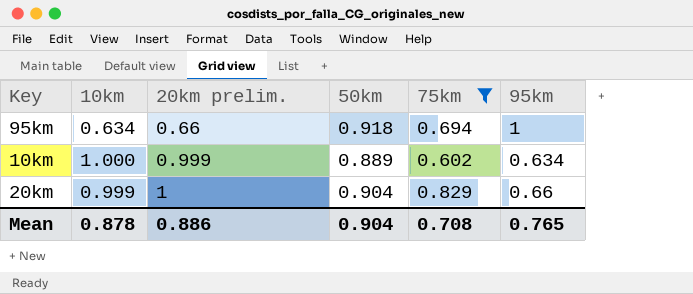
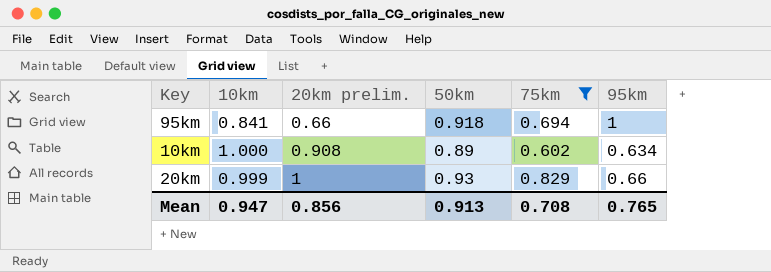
95km | 10km: 0.634 -> 0.841
10km | 20km prelim.: 0.999 -> 0.908
10km | 50km: 0.889 -> 0.89
20km | 50km: 0.904 -> 0.93
Mean | 10km: 0.878 -> 0.947
Mean | 20km prelim.: 0.886 -> 0.856
Mean | 50km: 0.904 -> 0.913

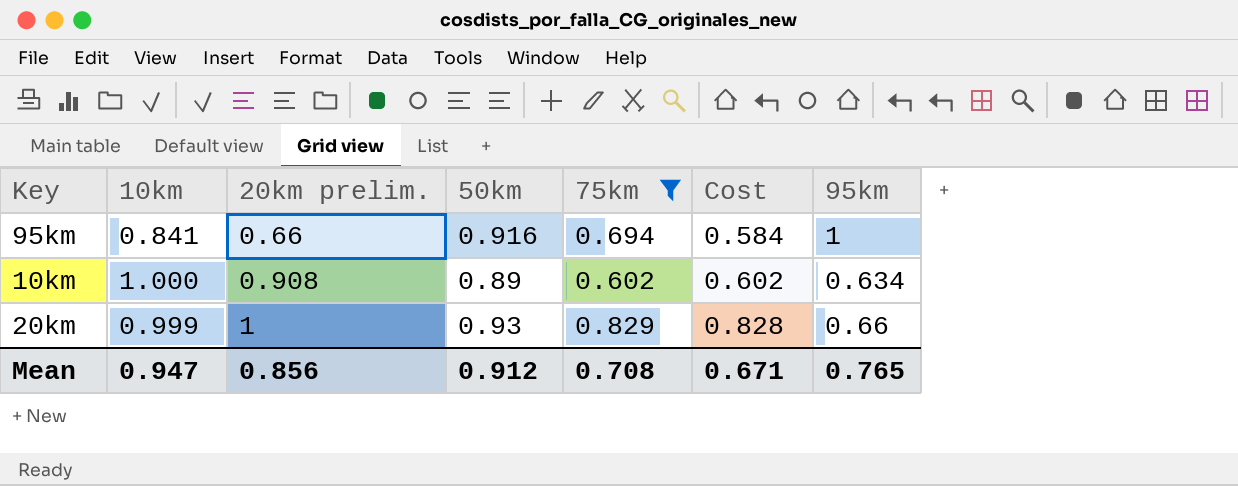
column Cost | formula: none -> [10km] * [75km]
95km | 50km: 0.918 -> 0.916
Mean | 50km: 0.913 -> 0.912

